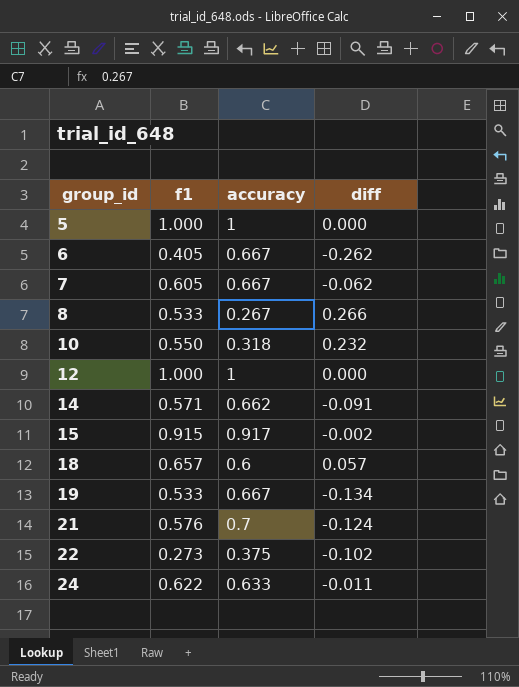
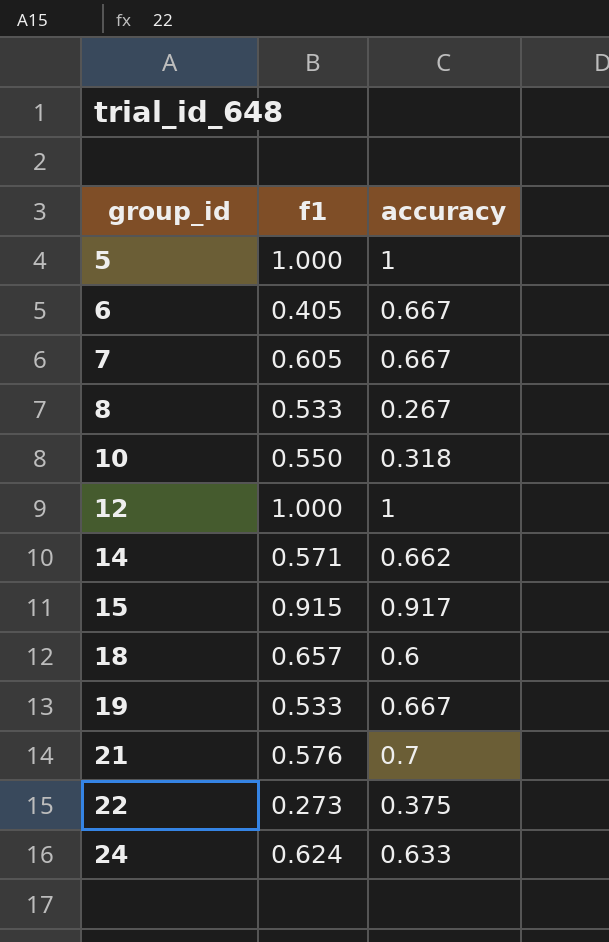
column diff | formula: [f1] - [accuracy] -> none
24 | f1: 0.622 -> 0.624

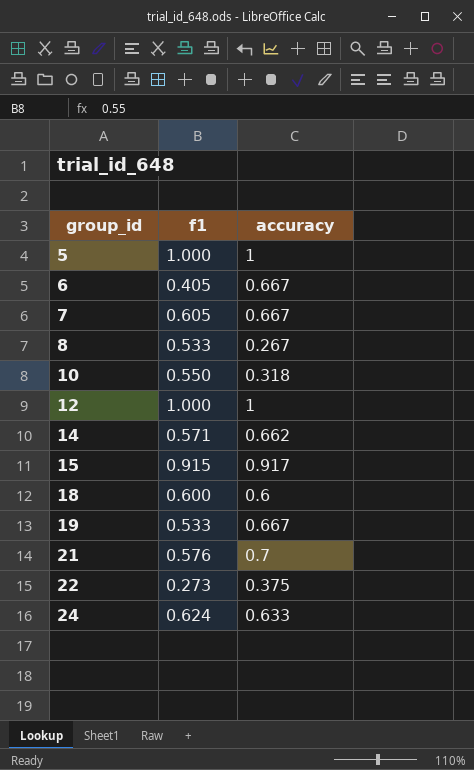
18 | f1: 0.657 -> 0.600

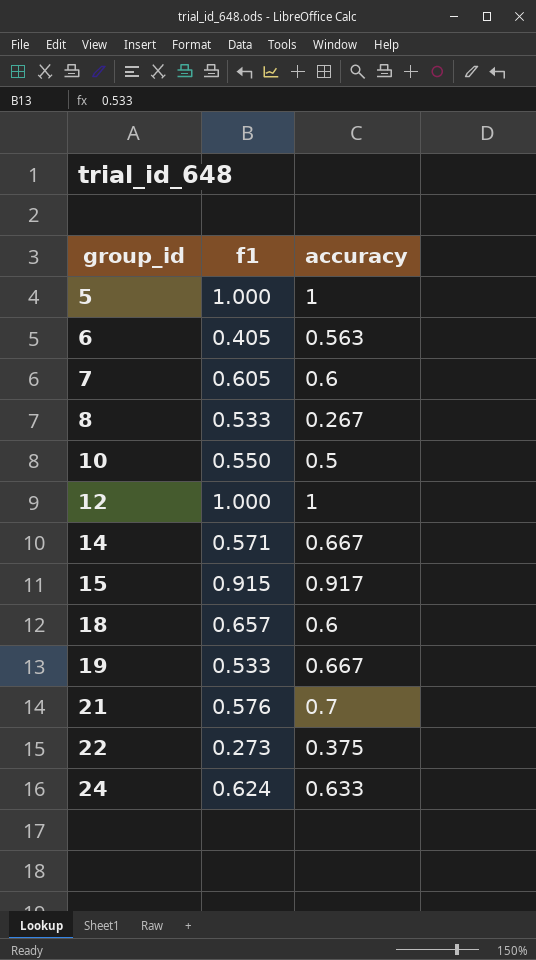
6 | accuracy: 0.667 -> 0.563
7 | accuracy: 0.667 -> 0.6
10 | accuracy: 0.318 -> 0.5
14 | accuracy: 0.662 -> 0.667
18 | f1: 0.600 -> 0.657

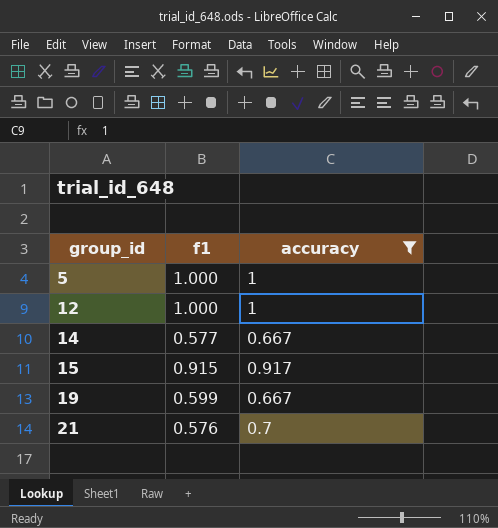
filter: none -> accuracy >= 0.667
14 | f1: 0.571 -> 0.577
19 | f1: 0.533 -> 0.599

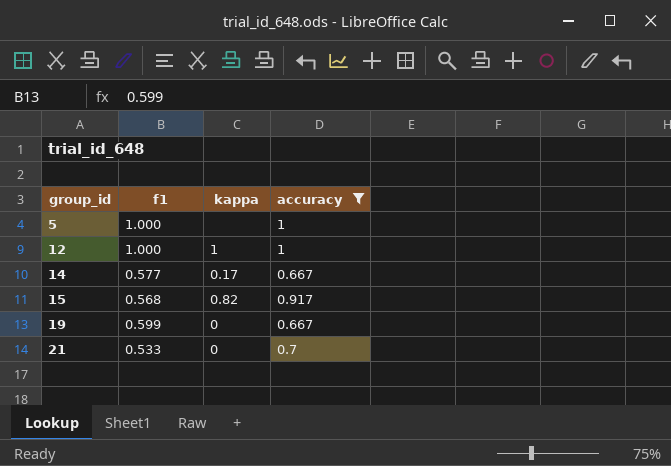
column kappa | position: none -> 3
15 | f1: 0.915 -> 0.568
21 | f1: 0.576 -> 0.533

